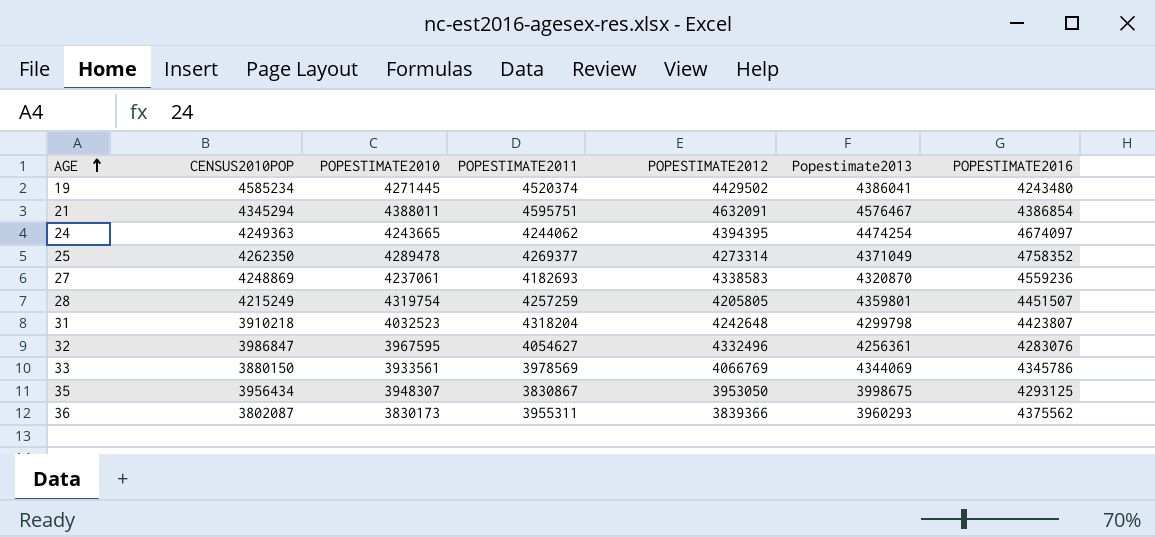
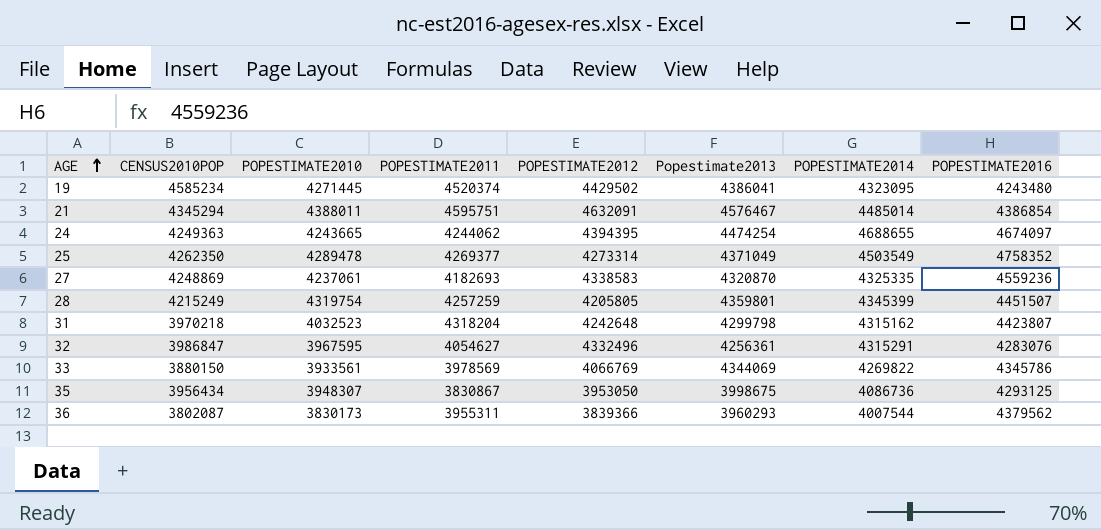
column POPESTIMATE2014 | position: none -> 7
31 | CENSUS2010POP: 3910218 -> 3970218
36 | POPESTIMATE2016: 4375562 -> 4379562

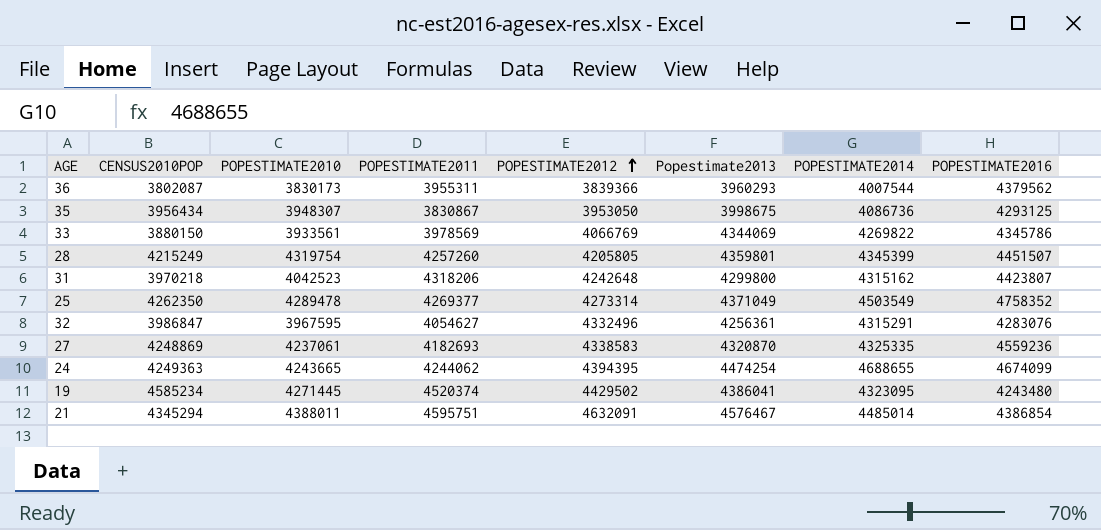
row order: AGE ascending -> POPESTIMATE2012 ascending
28 | POPESTIMATE2011: 4257259 -> 4257260
31 | POPESTIMATE2010: 4032523 -> 4042523
31 | POPESTIMATE2011: 4318204 -> 4318206
31 | Popestimate2013: 4299798 -> 4299800
24 | POPESTIMATE2016: 4674097 -> 4674099

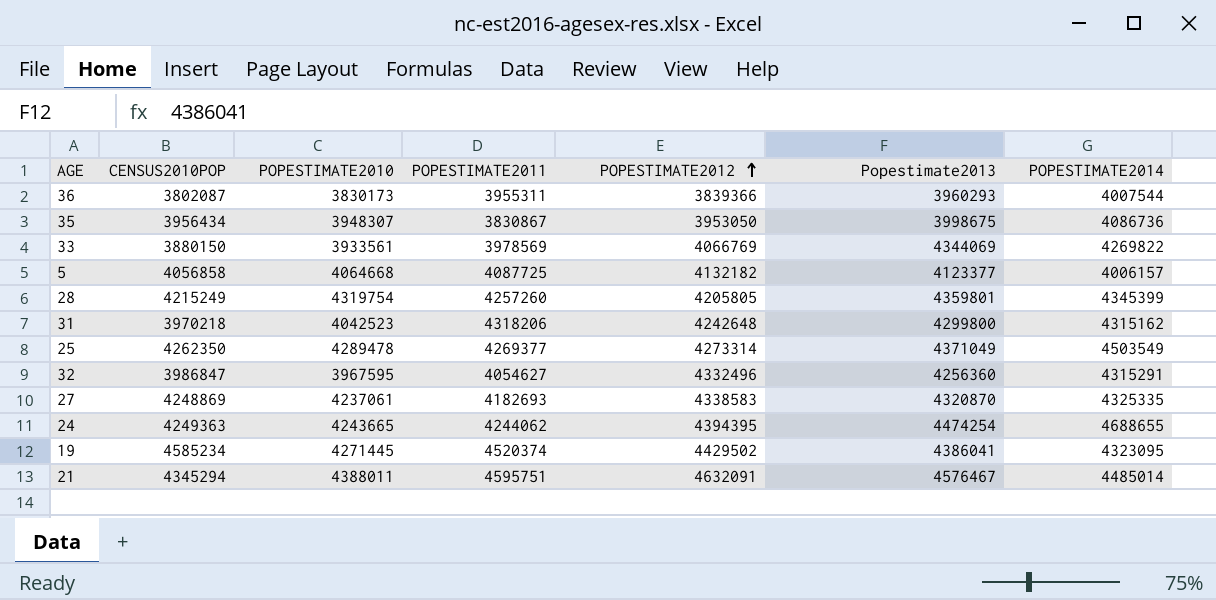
column POPESTIMATE2016 | position: 8 -> none
row 5: none -> 4056858 | 4064668 | 4087725 | 4132182 | 4123377 | 4006157
32 | Popestimate2013: 4256361 -> 4256360

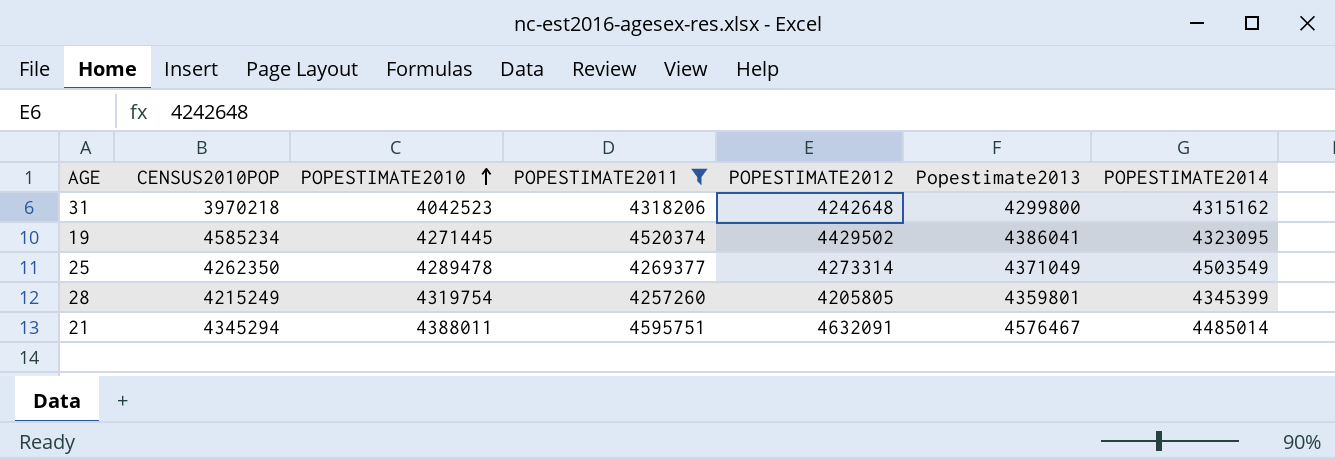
filter: none -> POPESTIMATE2011 >= 4257260
row order: POPESTIMATE2012 ascending -> POPESTIMATE2010 ascending

